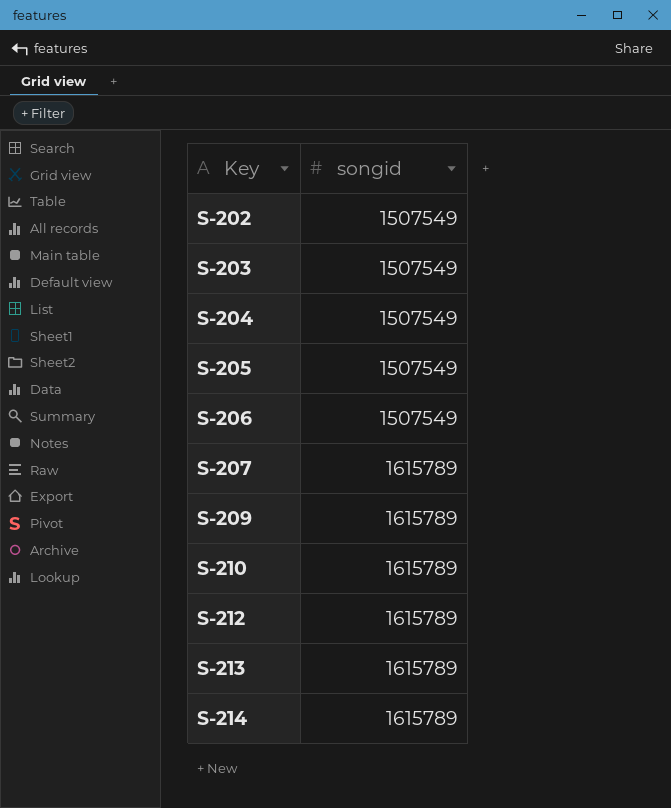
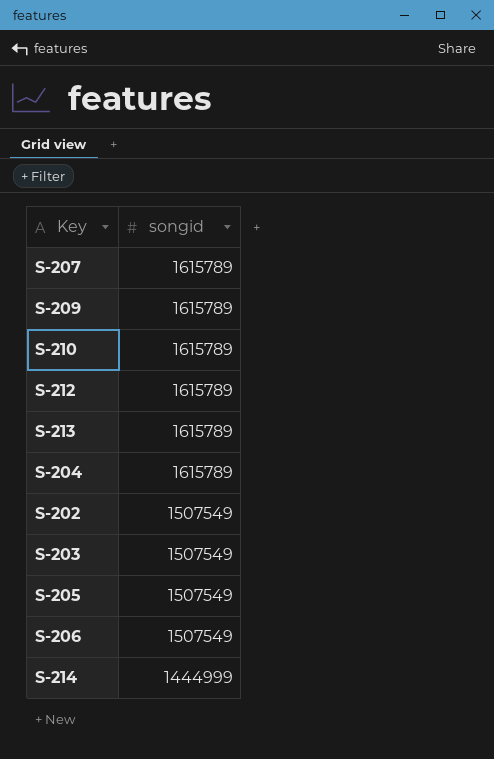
row order: Key ascending -> songid descending
S-204 | songid: 1507549 -> 1615789
S-214 | songid: 1615789 -> 1444999

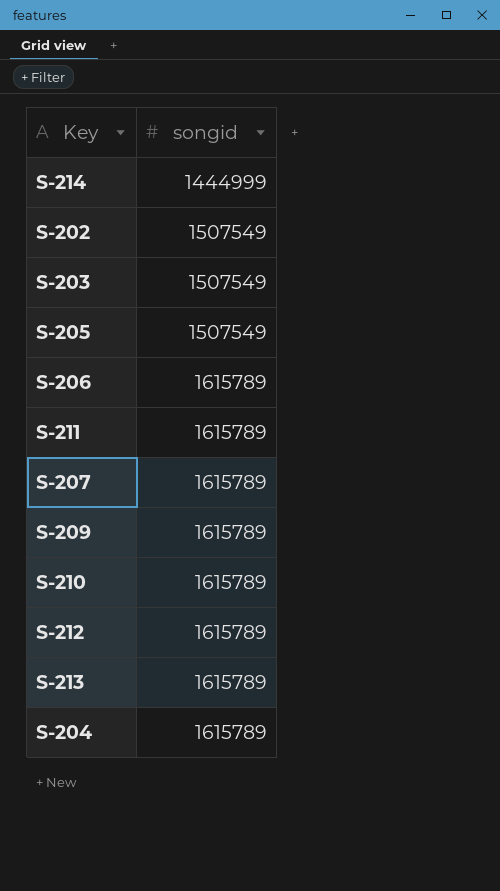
row order: songid descending -> songid ascending
S-206 | songid: 1507549 -> 1615789
row S-211: none -> 1615789

